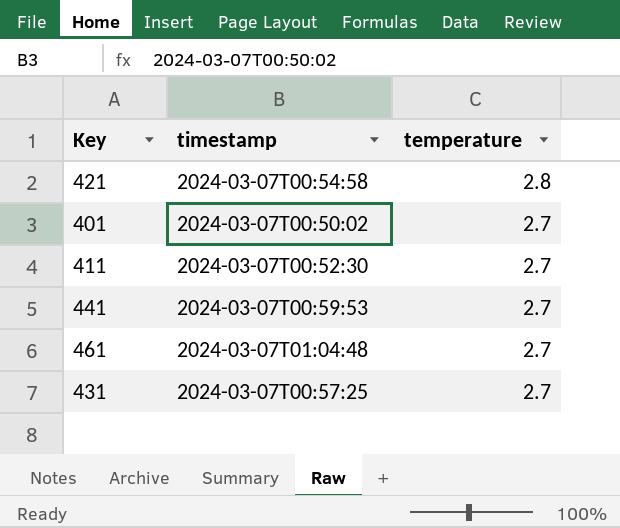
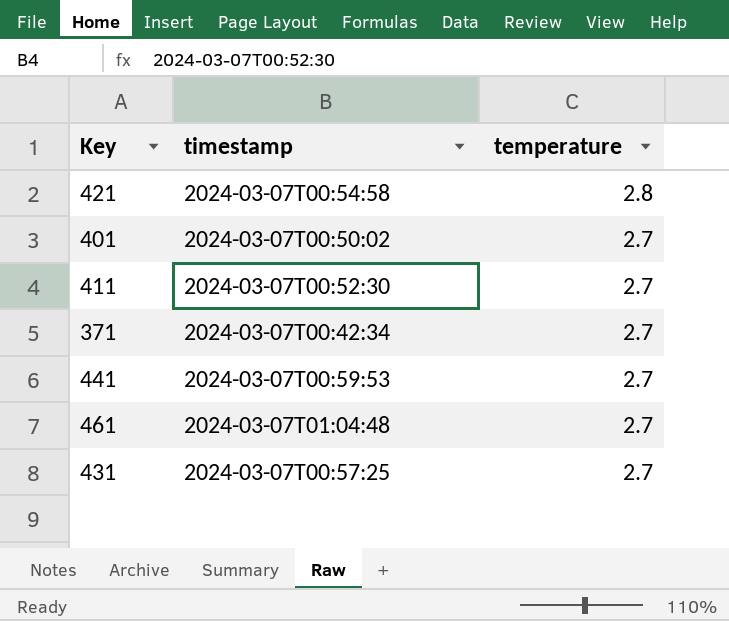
row 371: none -> 2024-03-07T00:42:34 | 2.7

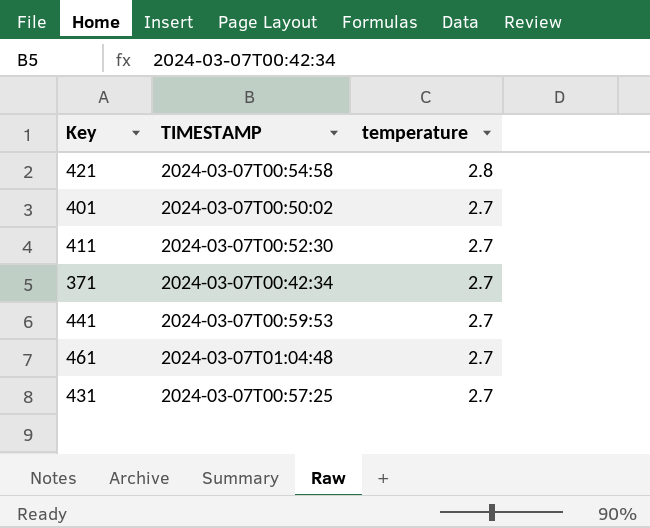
column name: timestamp -> TIMESTAMP

